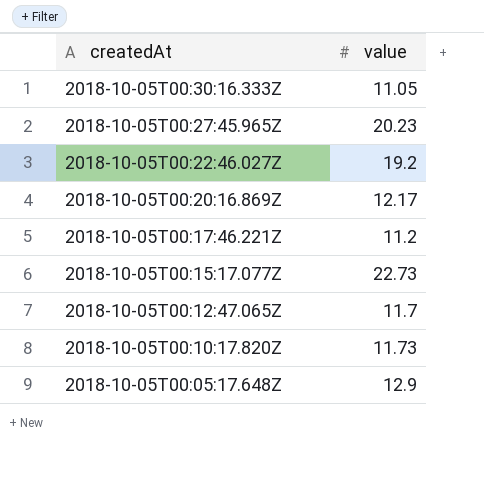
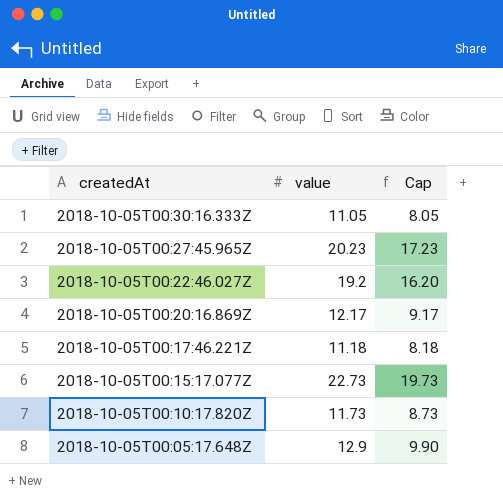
column Cap | formula: none -> [value] - 3
row 2018-10-05T00:12:47.065Z: 11.7 -> none
2018-10-05T00:17:46.221Z | value: 11.2 -> 11.18

